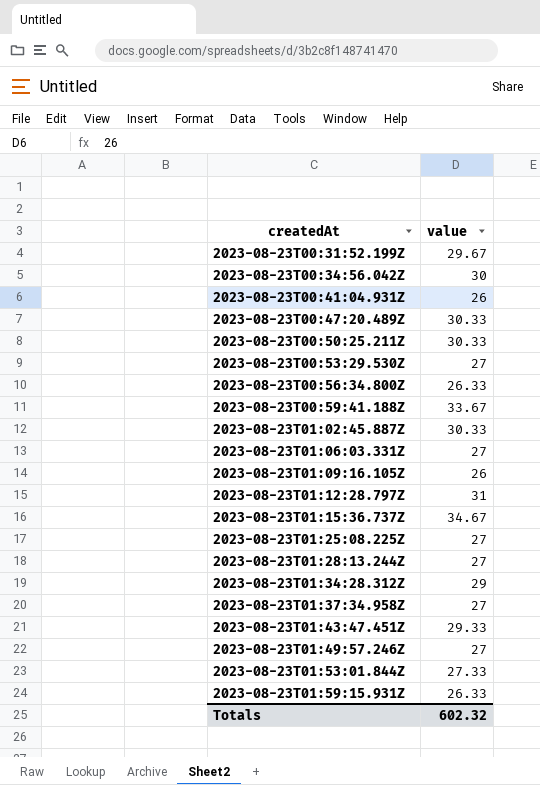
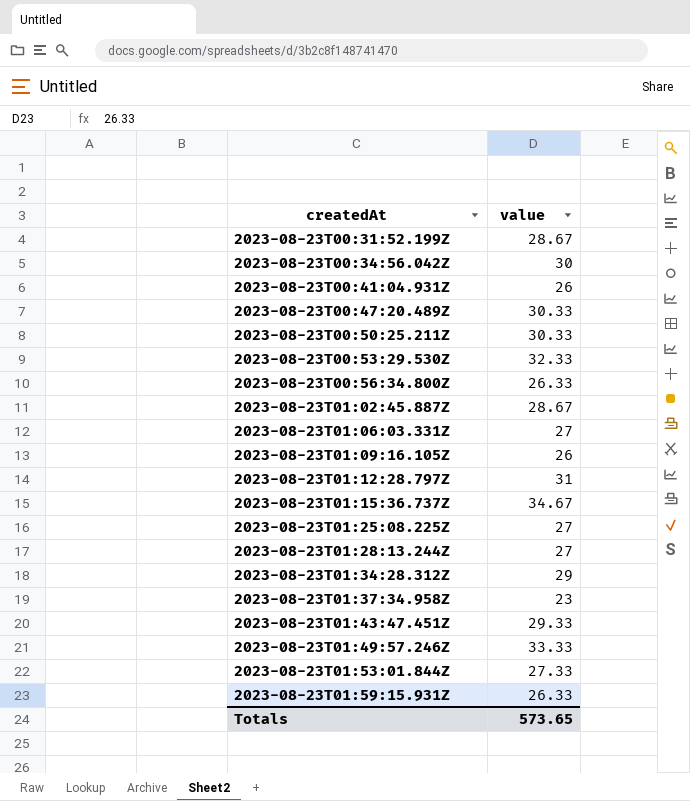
row 2023-08-23T00:59:41.188Z: 33.67 -> none
2023-08-23T00:31:52.199Z | value: 29.67 -> 28.67
2023-08-23T00:53:29.530Z | value: 27 -> 32.33
2023-08-23T01:02:45.887Z | value: 30.33 -> 28.67
2023-08-23T01:37:34.958Z | value: 27 -> 23
2023-08-23T01:49:57.246Z | value: 27 -> 33.33
Totals | value: 602.32 -> 573.65

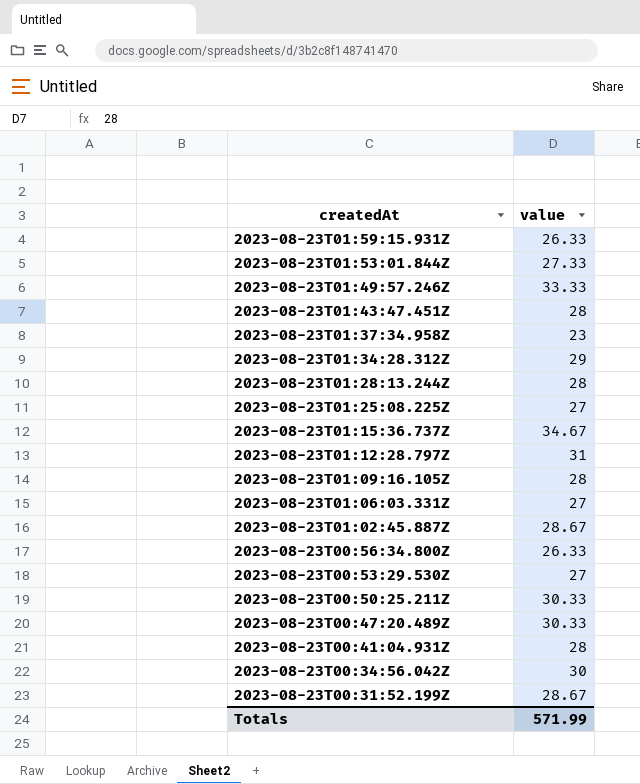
row order: createdAt ascending -> createdAt descending
2023-08-23T01:43:47.451Z | value: 29.33 -> 28
2023-08-23T01:28:13.244Z | value: 27 -> 28
2023-08-23T01:09:16.105Z | value: 26 -> 28
2023-08-23T00:53:29.530Z | value: 32.33 -> 27
2023-08-23T00:41:04.931Z | value: 26 -> 28
Totals | value: 573.65 -> 571.99

